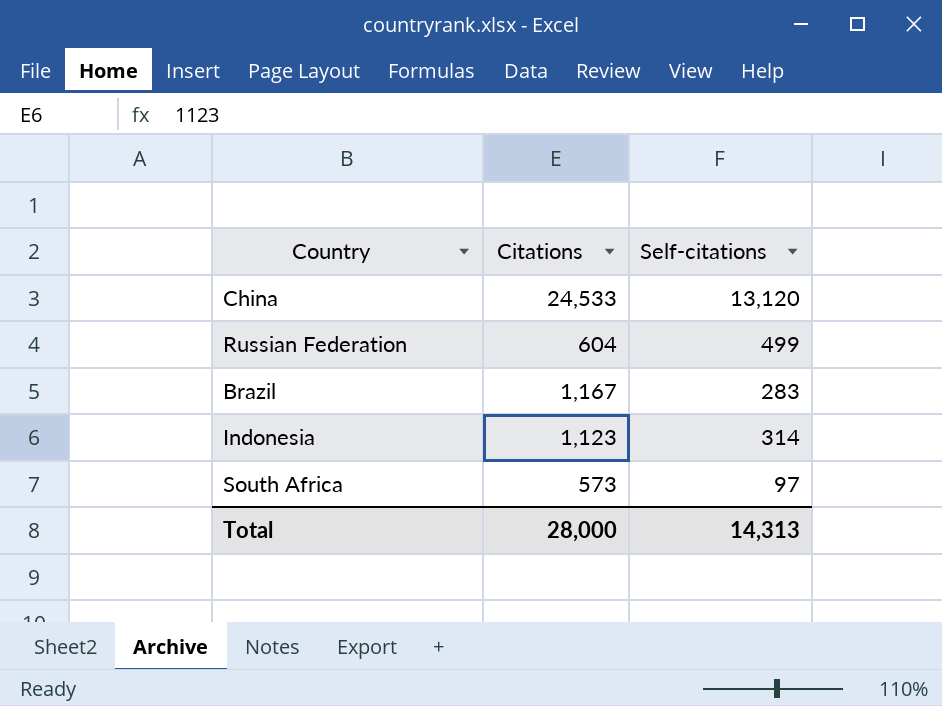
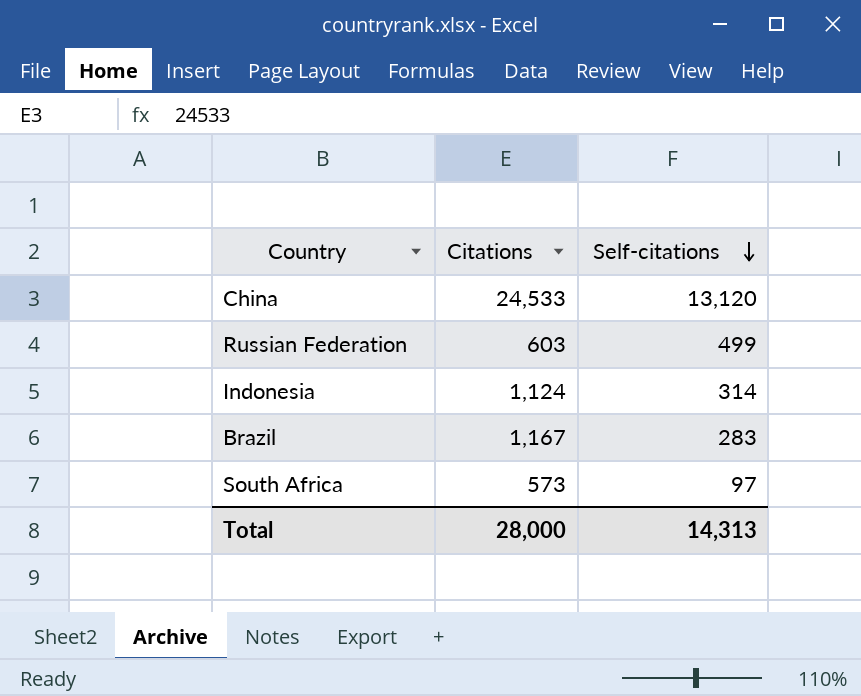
row order: none -> Self-citations descending
Russian Federation | Citations: 604 -> 603
Indonesia | Citations: 1,123 -> 1,124

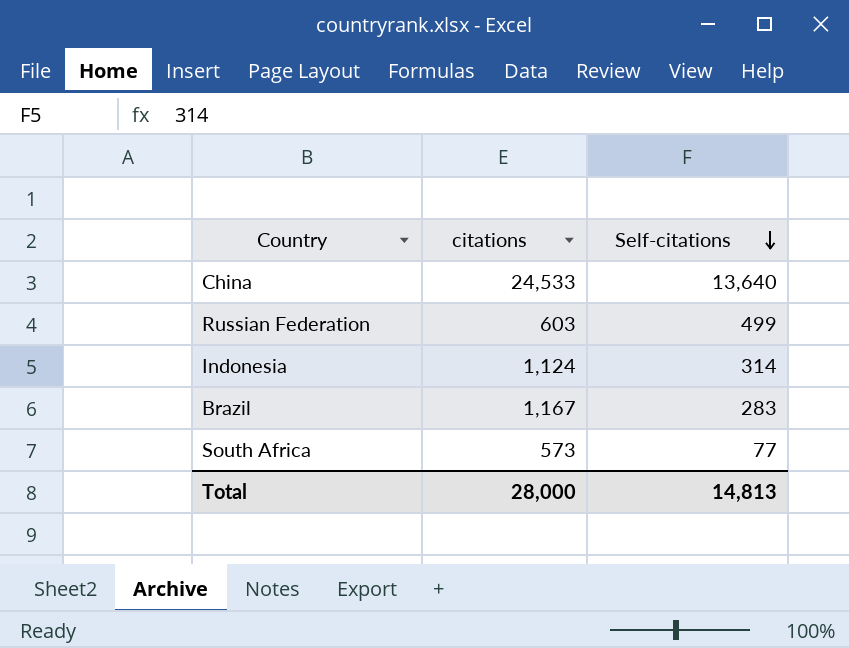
column name: Citations -> citations
China | Self-citations: 13,120 -> 13,640
South Africa | Self-citations: 97 -> 77
Total | Self-citations: 14,313 -> 14,813

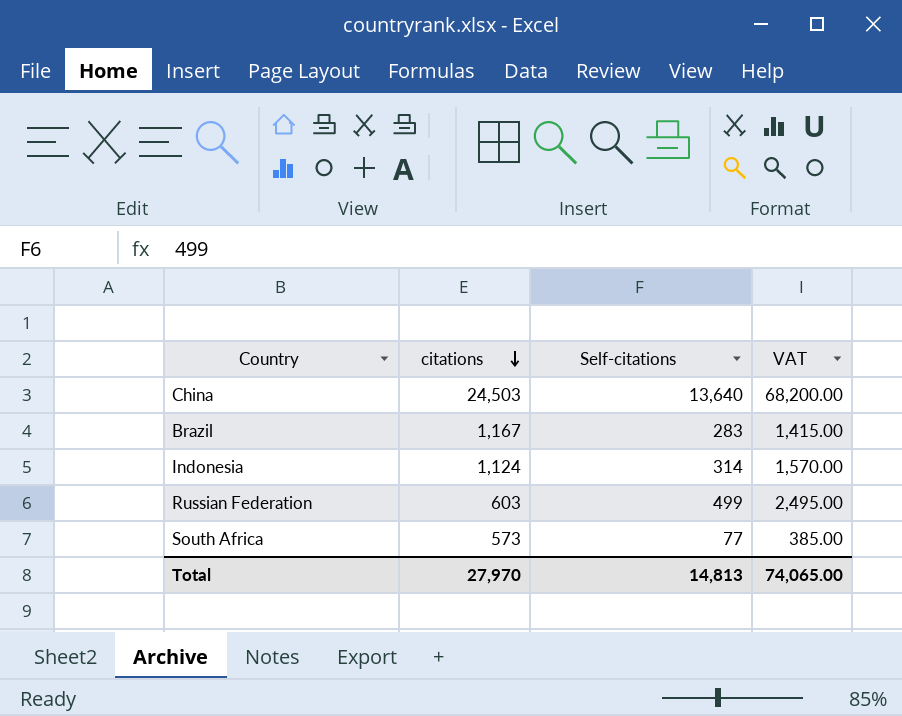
row order: Self-citations descending -> citations descending
column VAT | formula: none -> [Self-citations] * 5
China | citations: 24,533 -> 24,503
Total | citations: 28,000 -> 27,970

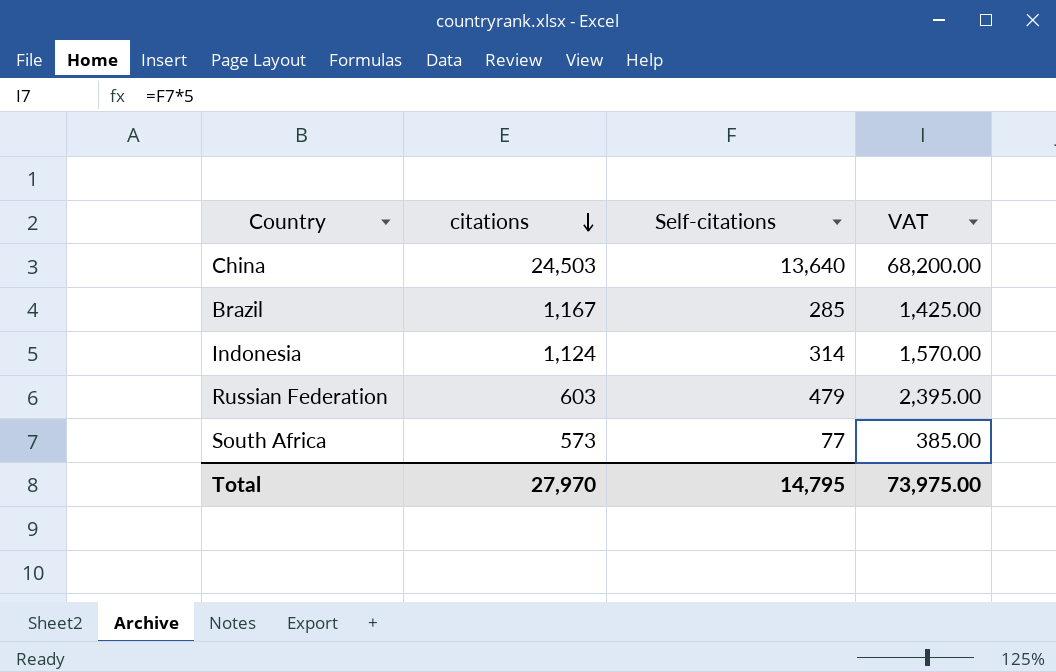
Brazil | Self-citations: 283 -> 285
Brazil | VAT: 1,415.00 -> 1,425.00
Russian Federation | Self-citations: 499 -> 479
Russian Federation | VAT: 2,495.00 -> 2,395.00
Total | Self-citations: 14,813 -> 14,795
Total | VAT: 74,065.00 -> 73,975.00

